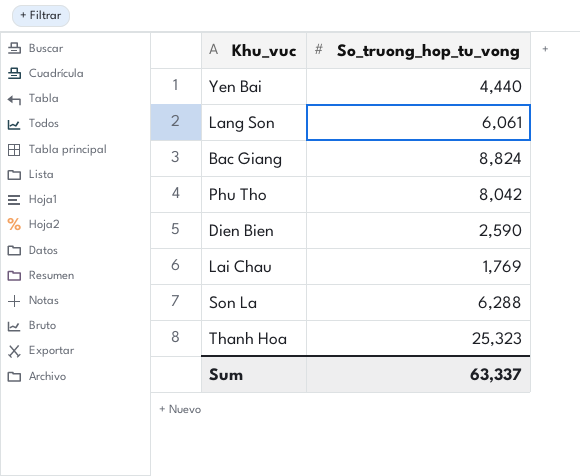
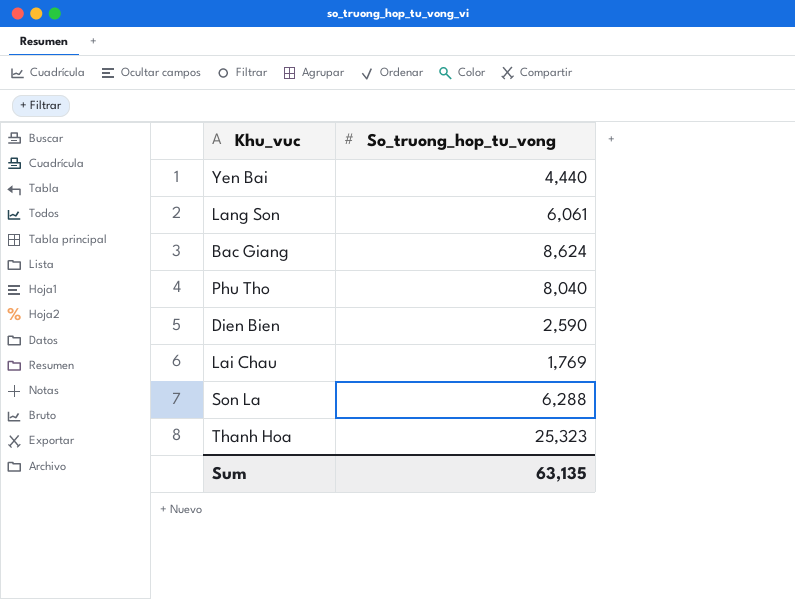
Bac Giang | So_truong_hop_tu_vong: 8,824 -> 8,624
Phu Tho | So_truong_hop_tu_vong: 8,042 -> 8,040
Sum | So_truong_hop_tu_vong: 63,337 -> 63,135

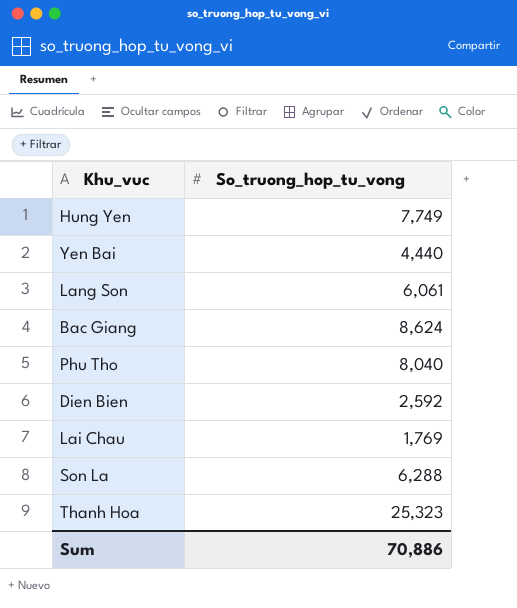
row Hung Yen: none -> 7,749
Dien Bien | So_truong_hop_tu_vong: 2,590 -> 2,592
Sum | So_truong_hop_tu_vong: 63,135 -> 70,886

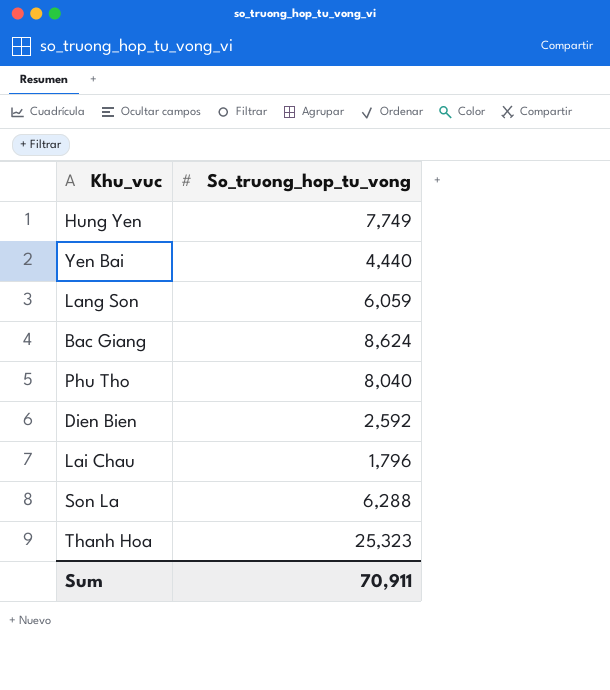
Lang Son | So_truong_hop_tu_vong: 6,061 -> 6,059
Lai Chau | So_truong_hop_tu_vong: 1,769 -> 1,796
Sum | So_truong_hop_tu_vong: 70,886 -> 70,911

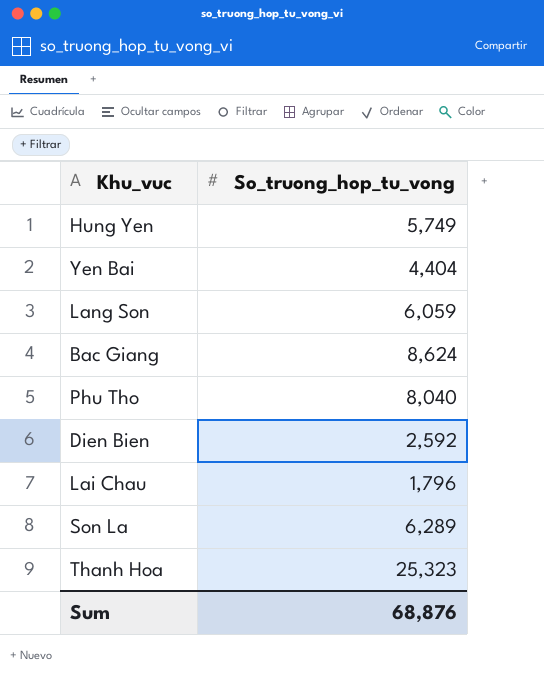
Hung Yen | So_truong_hop_tu_vong: 7,749 -> 5,749
Yen Bai | So_truong_hop_tu_vong: 4,440 -> 4,404
Son La | So_truong_hop_tu_vong: 6,288 -> 6,289
Sum | So_truong_hop_tu_vong: 70,911 -> 68,876

